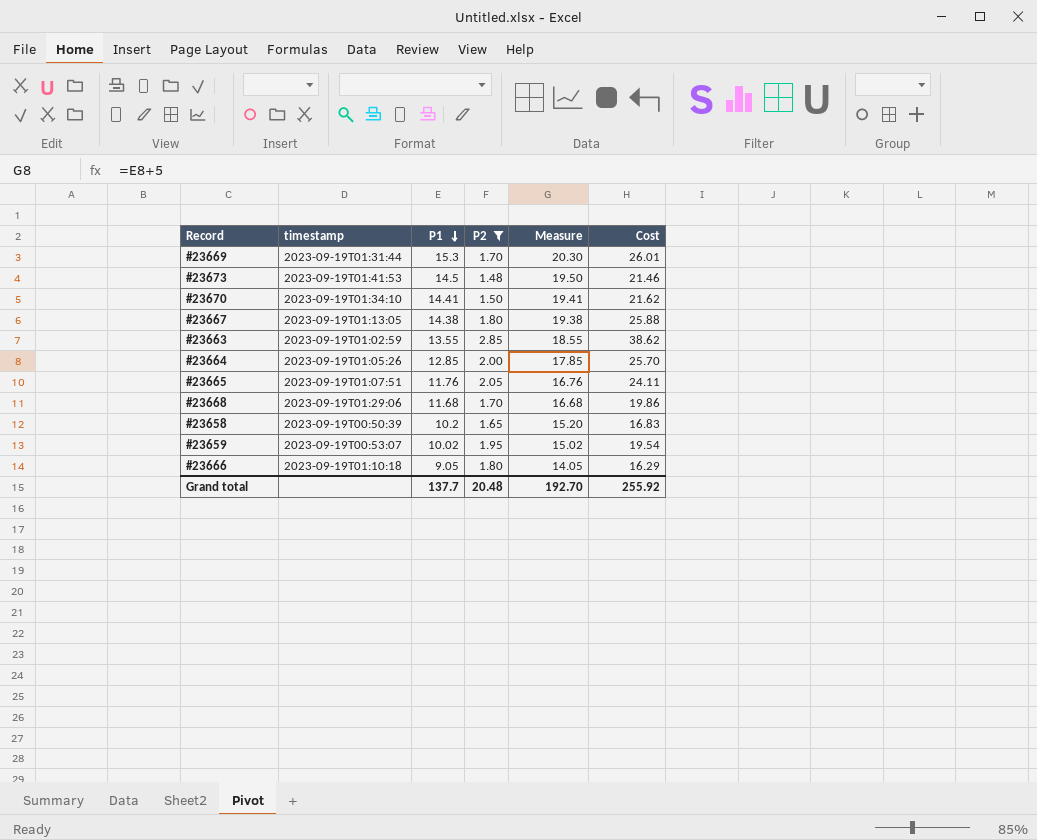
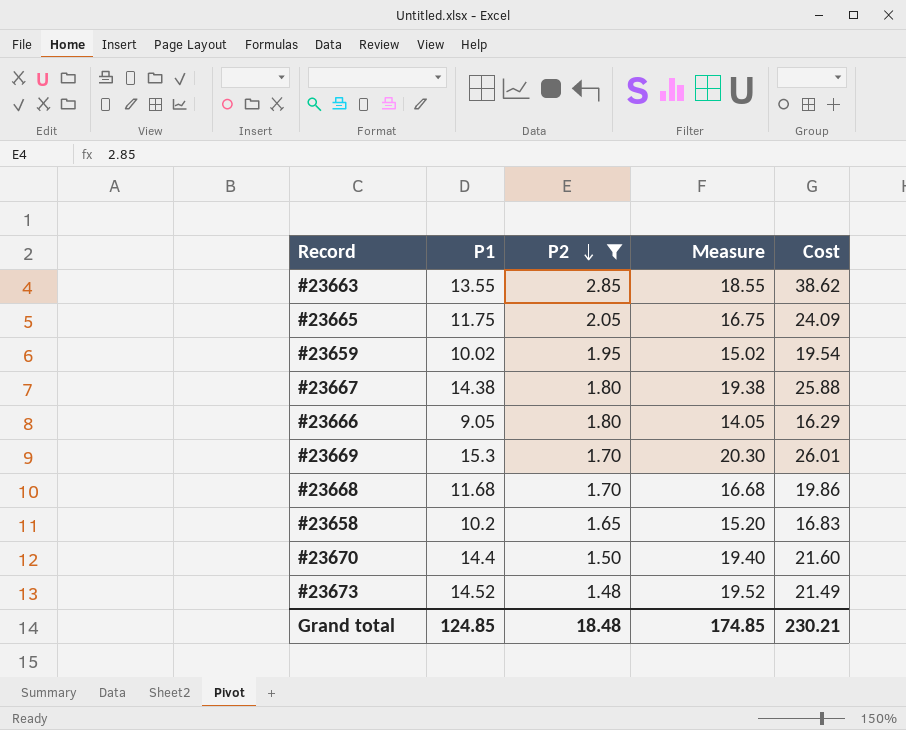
row order: P1 descending -> P2 descending
column timestamp | position: 2 -> none
row #23664: 2023-09-19T01:05:26 | 12.85 | 2.00 | 17.85 | 25.70 -> none
#23665 | P1: 11.76 -> 11.75
#23665 | Measure: 16.76 -> 16.75
#23665 | Cost: 24.11 -> 24.09
#23670 | P1: 14.41 -> 14.4
#23670 | Measure: 19.41 -> 19.40
#23670 | Cost: 21.62 -> 21.60
#23673 | P1: 14.5 -> 14.52
#23673 | Measure: 19.50 -> 19.52
#23673 | Cost: 21.46 -> 21.49
Grand total | P1: 137.7 -> 124.85
Grand total | P2: 20.48 -> 18.48
Grand total | Measure: 192.70 -> 174.85
Grand total | Cost: 255.92 -> 230.21

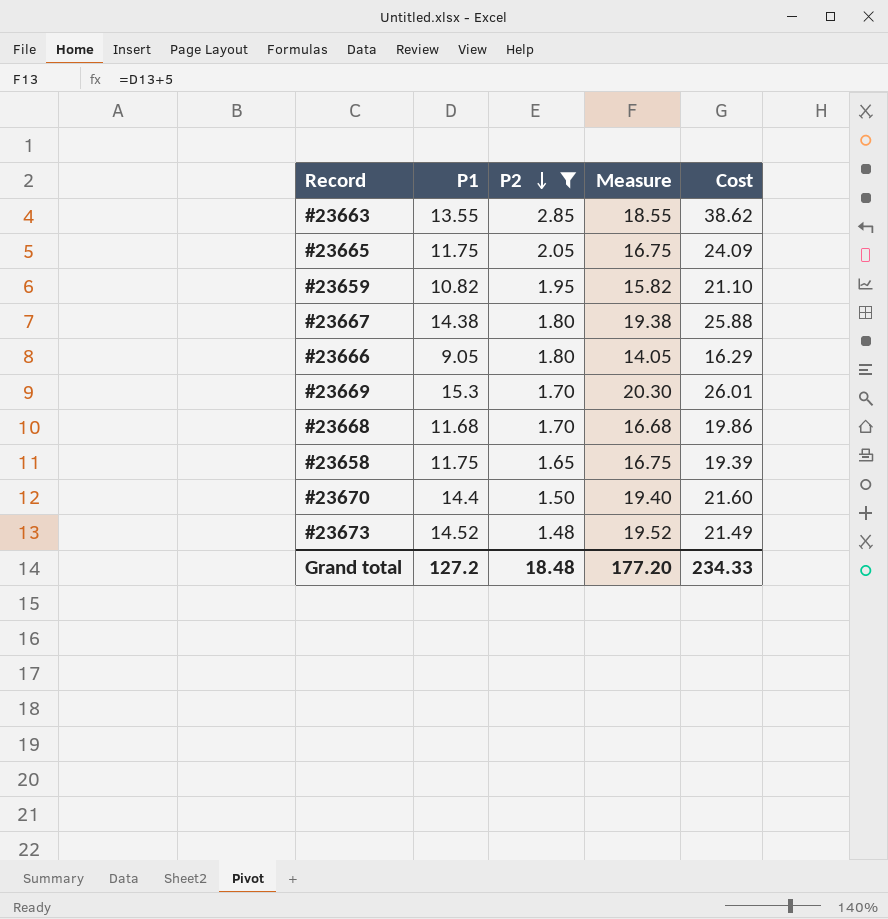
#23659 | P1: 10.02 -> 10.82
#23659 | Measure: 15.02 -> 15.82
#23659 | Cost: 19.54 -> 21.10
#23658 | P1: 10.2 -> 11.75
#23658 | Measure: 15.20 -> 16.75
#23658 | Cost: 16.83 -> 19.39
Grand total | P1: 124.85 -> 127.2
Grand total | Measure: 174.85 -> 177.20
Grand total | Cost: 230.21 -> 234.33

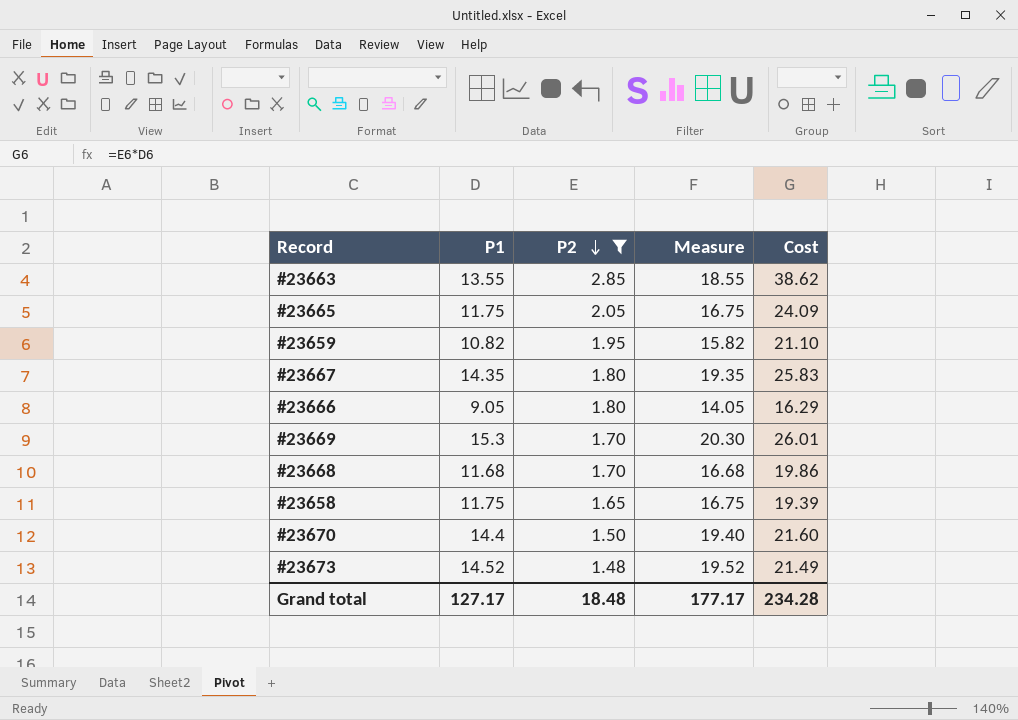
#23667 | P1: 14.38 -> 14.35
#23667 | Measure: 19.38 -> 19.35
#23667 | Cost: 25.88 -> 25.83
Grand total | P1: 127.2 -> 127.17
Grand total | Measure: 177.20 -> 177.17
Grand total | Cost: 234.33 -> 234.28

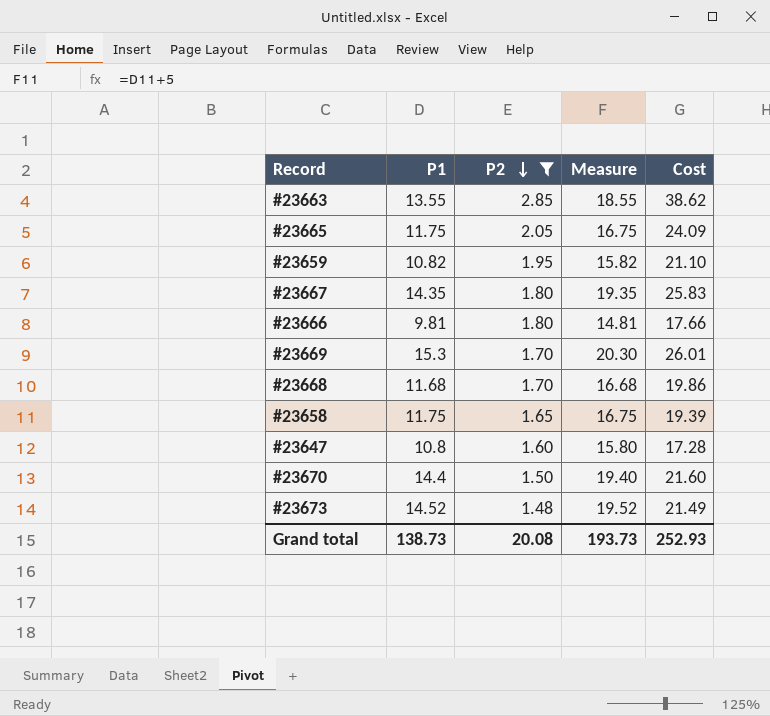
#23666 | P1: 9.05 -> 9.81
#23666 | Measure: 14.05 -> 14.81
#23666 | Cost: 16.29 -> 17.66
row #23647: none -> 10.8 | 1.60 | 15.80 | 17.28
Grand total | P1: 127.17 -> 138.73
Grand total | P2: 18.48 -> 20.08
Grand total | Measure: 177.17 -> 193.73
Grand total | Cost: 234.28 -> 252.93

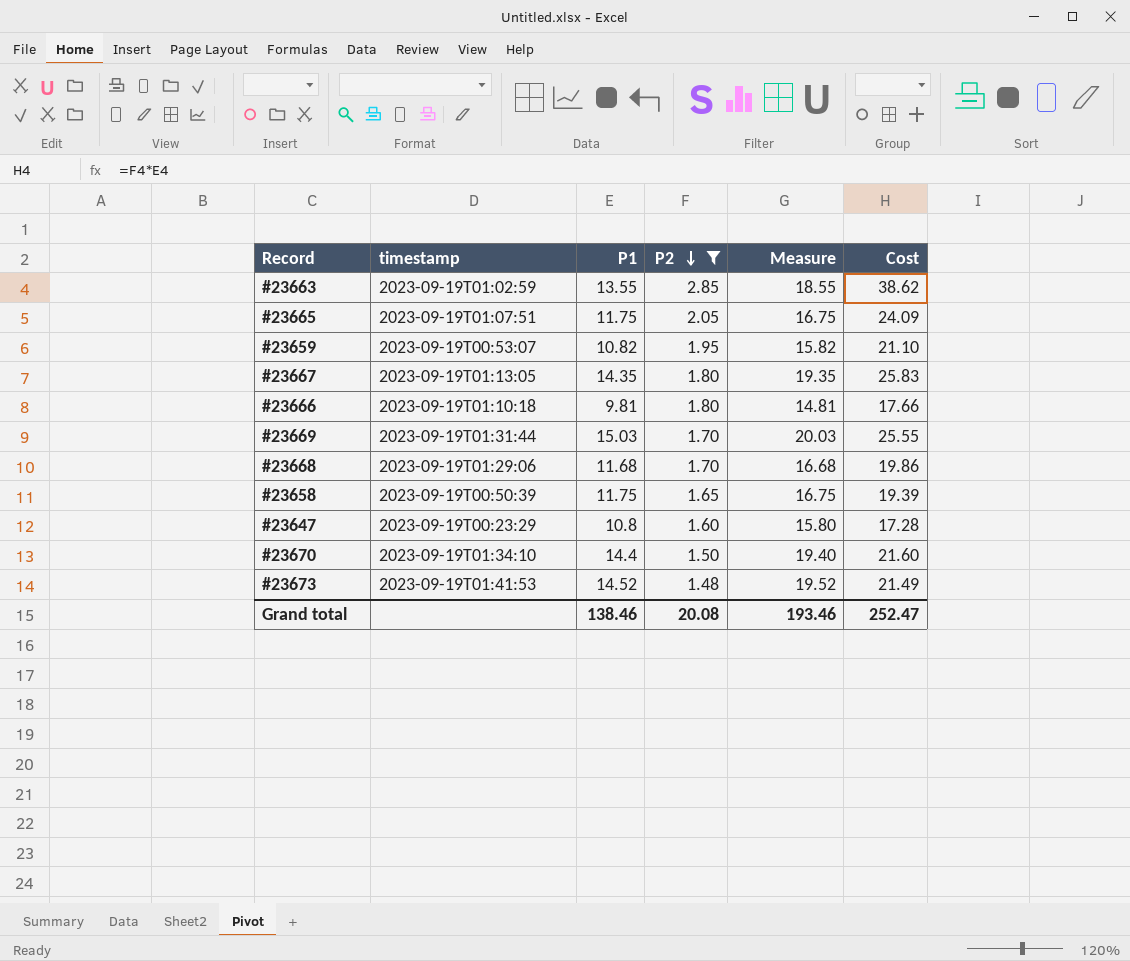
column timestamp | position: none -> 2
#23669 | P1: 15.3 -> 15.03
#23669 | Measure: 20.30 -> 20.03
#23669 | Cost: 26.01 -> 25.55
Grand total | P1: 138.73 -> 138.46
Grand total | Measure: 193.73 -> 193.46
Grand total | Cost: 252.93 -> 252.47

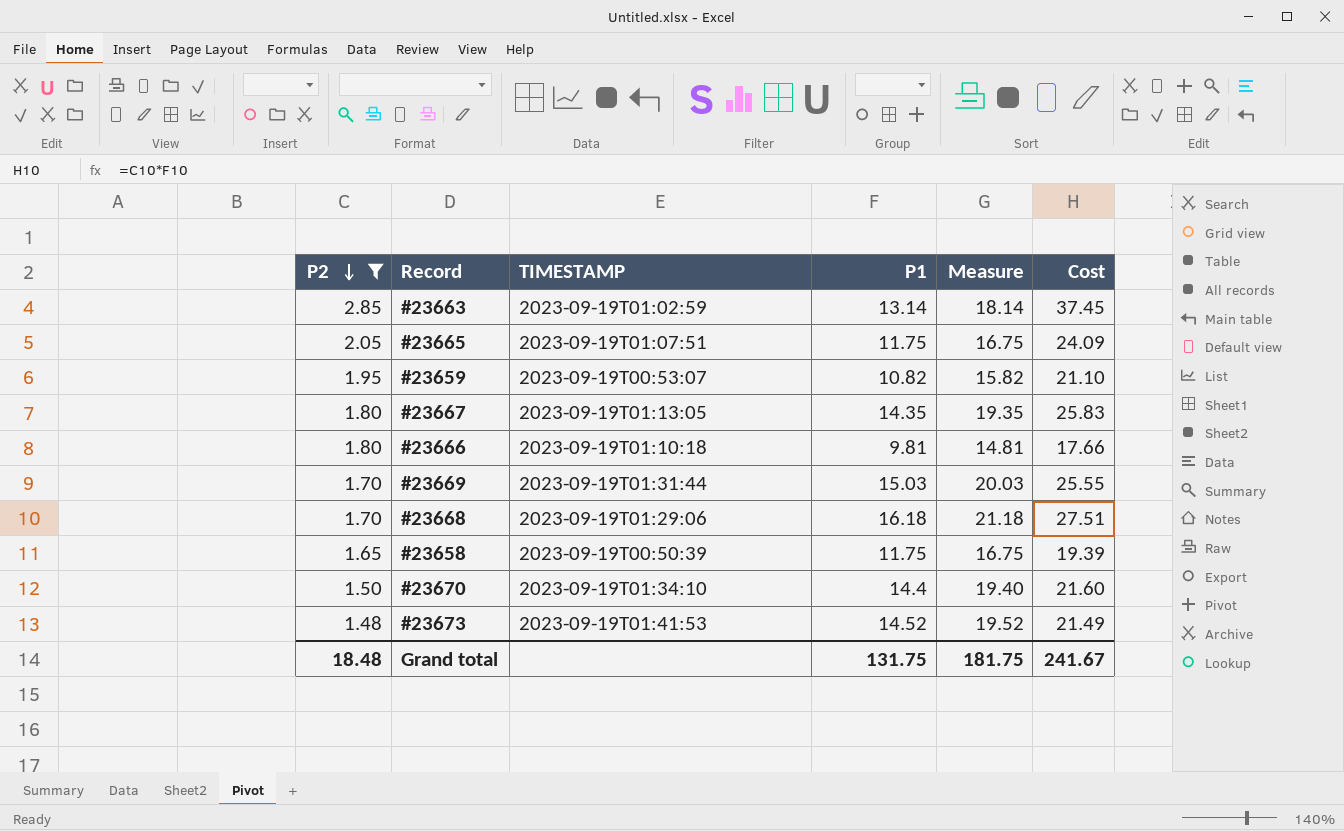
column P2 | position: 4 -> 1
column name: timestamp -> TIMESTAMP
row #23647: 2023-09-19T00:23:29 | 10.8 | 1.60 | 15.80 | 17.28 -> none
#23663 | P1: 13.55 -> 13.14
#23663 | Measure: 18.55 -> 18.14
#23663 | Cost: 38.62 -> 37.45
#23668 | P1: 11.68 -> 16.18
#23668 | Measure: 16.68 -> 21.18
#23668 | Cost: 19.86 -> 27.51
Grand total | P2: 20.08 -> 18.48
Grand total | P1: 138.46 -> 131.75
Grand total | Measure: 193.46 -> 181.75
Grand total | Cost: 252.47 -> 241.67

